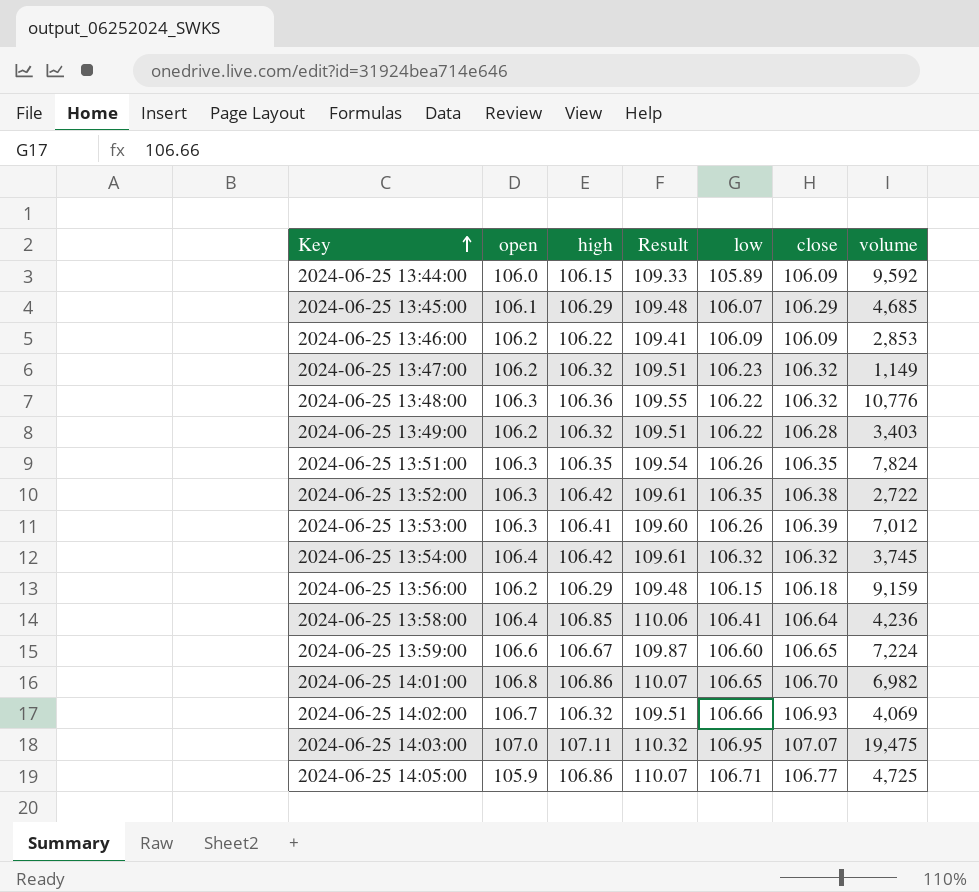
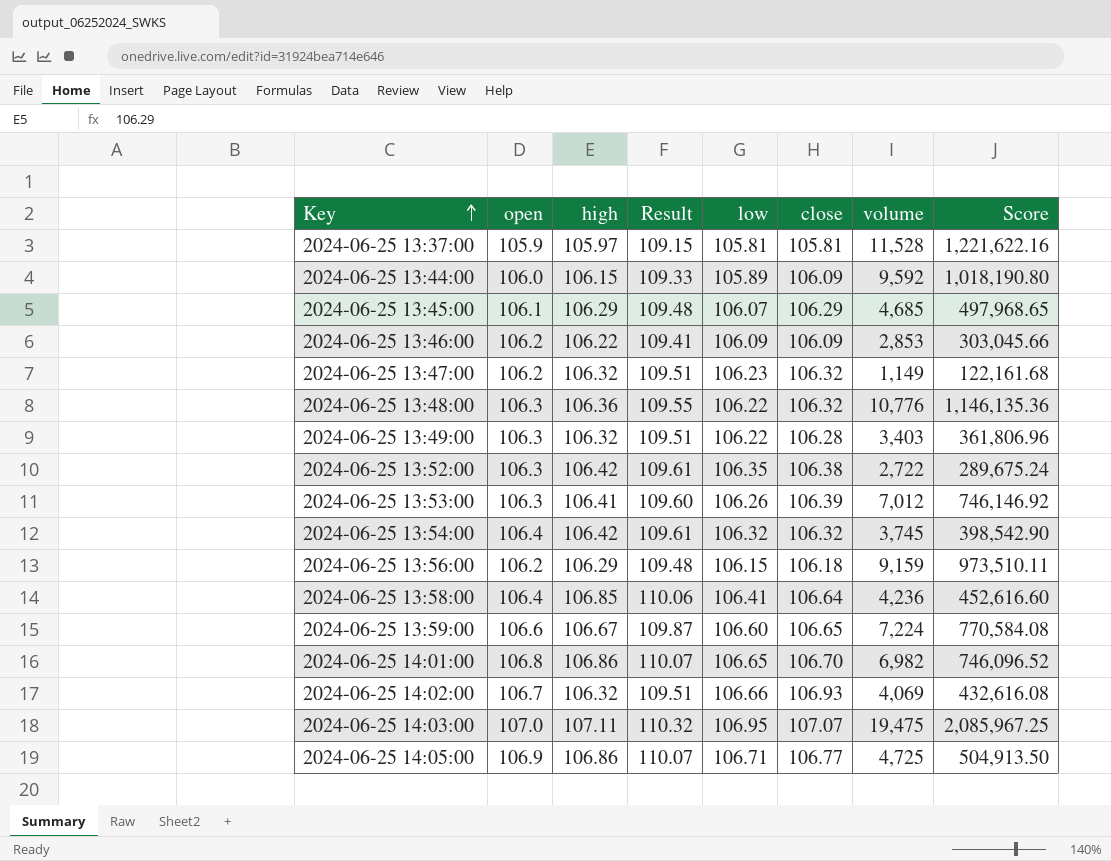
column Score | formula: none -> [high] * [volume]
row 2024-06-25 13:51:00: 106.3 | 106.35 | 109.54 | 106.26 | 106.35 | 7,824 -> none
row 2024-06-25 13:37:00: none -> 105.9 | 105.97 | 109.15 | 105.81 | 105.81 | 11,528 | 1,221,622.16
2024-06-25 13:49:00 | open: 106.2 -> 106.3
2024-06-25 14:05:00 | open: 105.9 -> 106.9

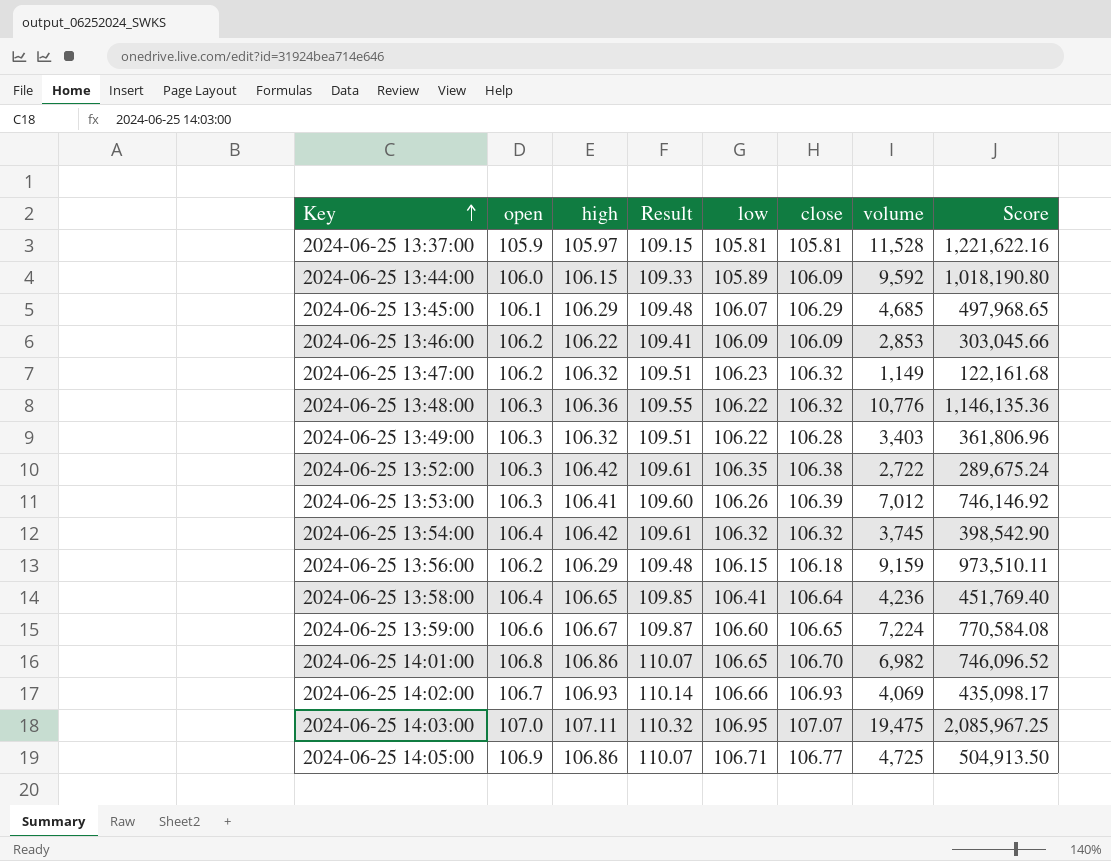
2024-06-25 13:58:00 | high: 106.85 -> 106.65
2024-06-25 13:58:00 | Result: 110.06 -> 109.85
2024-06-25 13:58:00 | Score: 452,616.60 -> 451,769.40
2024-06-25 14:02:00 | high: 106.32 -> 106.93
2024-06-25 14:02:00 | Result: 109.51 -> 110.14
2024-06-25 14:02:00 | Score: 432,616.08 -> 435,098.17

